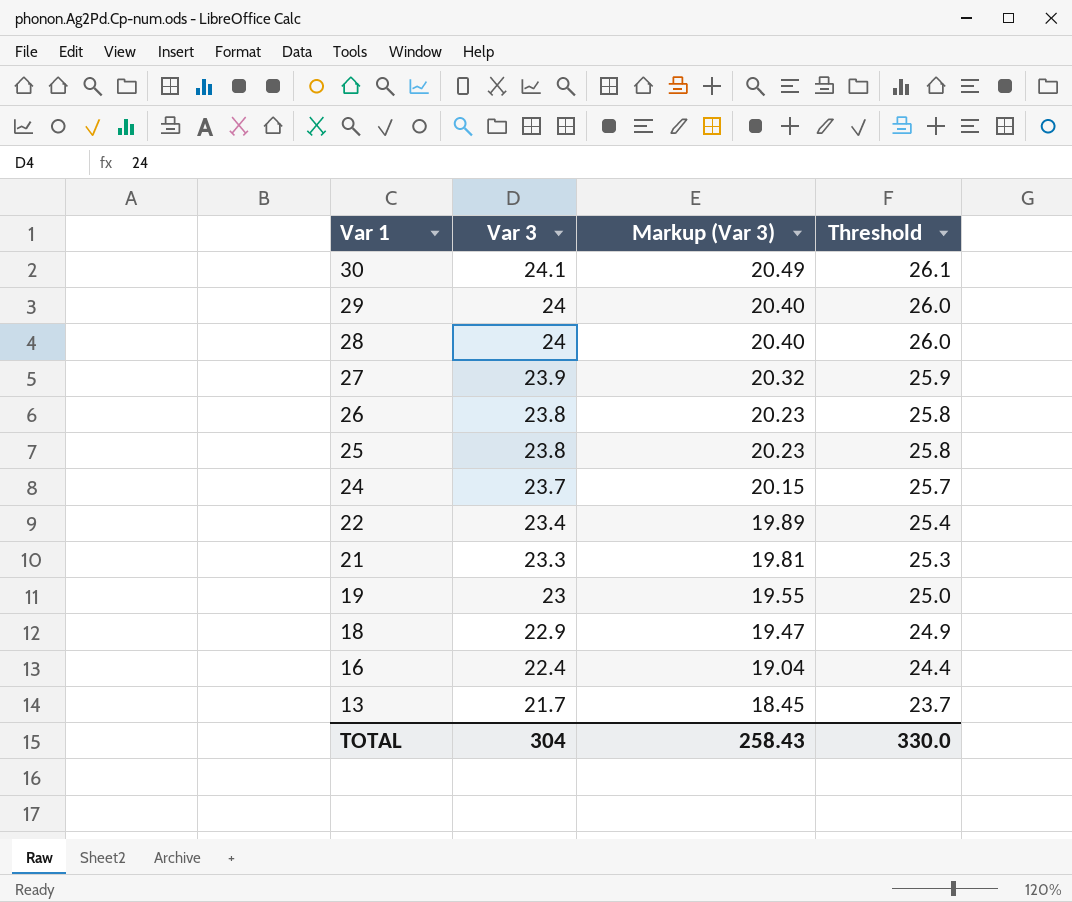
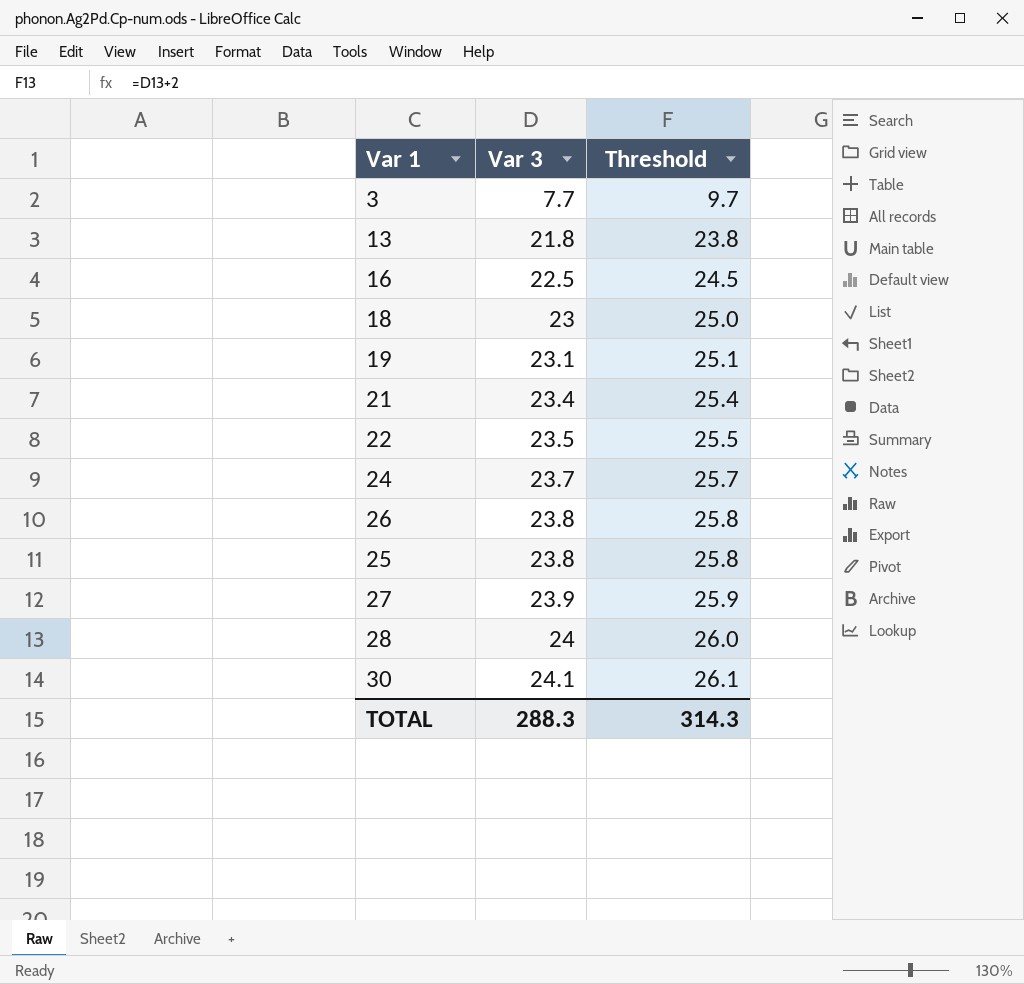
row order: Var 1 descending -> Var 3 ascending
column Markup (Var 3) | formula: [Var 3] * 0.85 -> none
row 29: 24 | 20.40 | 26.0 -> none
row 3: none -> 7.7 | 9.7
13 | Var 3: 21.7 -> 21.8
13 | Threshold: 23.7 -> 23.8
16 | Var 3: 22.4 -> 22.5
16 | Threshold: 24.4 -> 24.5
18 | Var 3: 22.9 -> 23
18 | Threshold: 24.9 -> 25.0
19 | Var 3: 23 -> 23.1
19 | Threshold: 25.0 -> 25.1
21 | Var 3: 23.3 -> 23.4
21 | Threshold: 25.3 -> 25.4
22 | Var 3: 23.4 -> 23.5
22 | Threshold: 25.4 -> 25.5
TOTAL | Var 3: 304 -> 288.3
TOTAL | Threshold: 330.0 -> 314.3

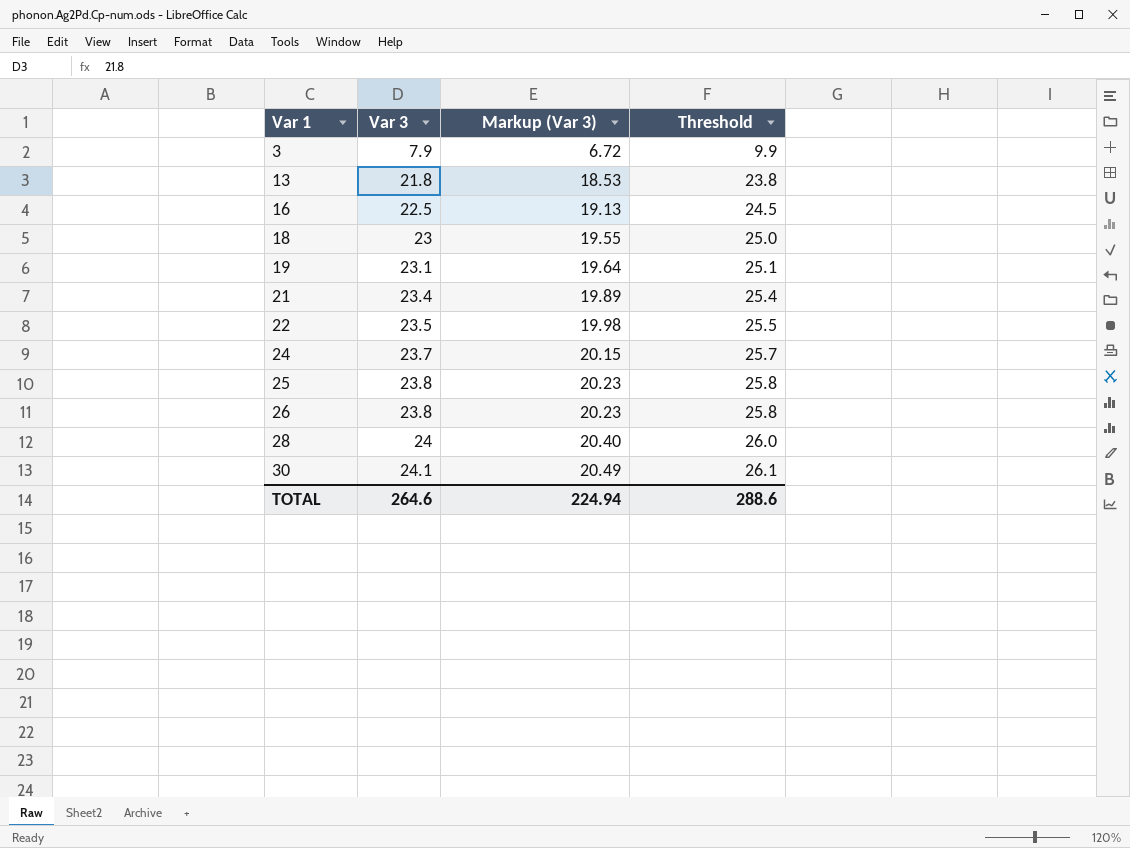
row order: Var 3 ascending -> Var 1 ascending
column Markup (Var 3) | formula: none -> [Var 3] * 0.85
row 27: 23.9 | 25.9 -> none
3 | Var 3: 7.7 -> 7.9
3 | Threshold: 9.7 -> 9.9
TOTAL | Var 3: 288.3 -> 264.6
TOTAL | Threshold: 314.3 -> 288.6

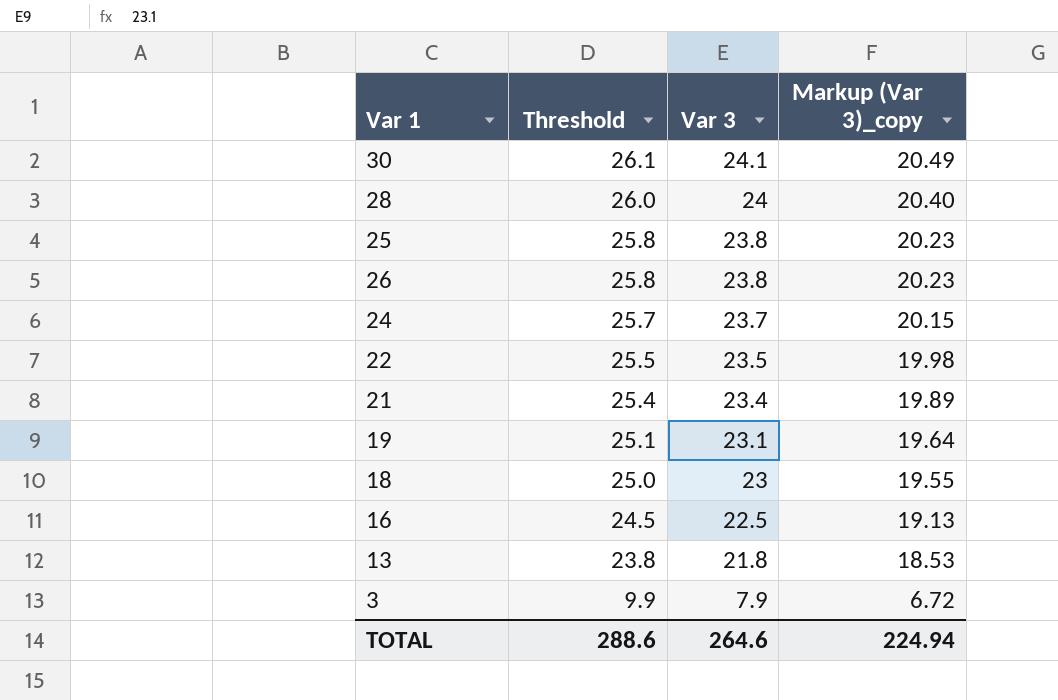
row order: Var 1 ascending -> Threshold descending
column Threshold | position: 4 -> 2
column name: Markup (Var 3) -> Markup (Var 3)_copy

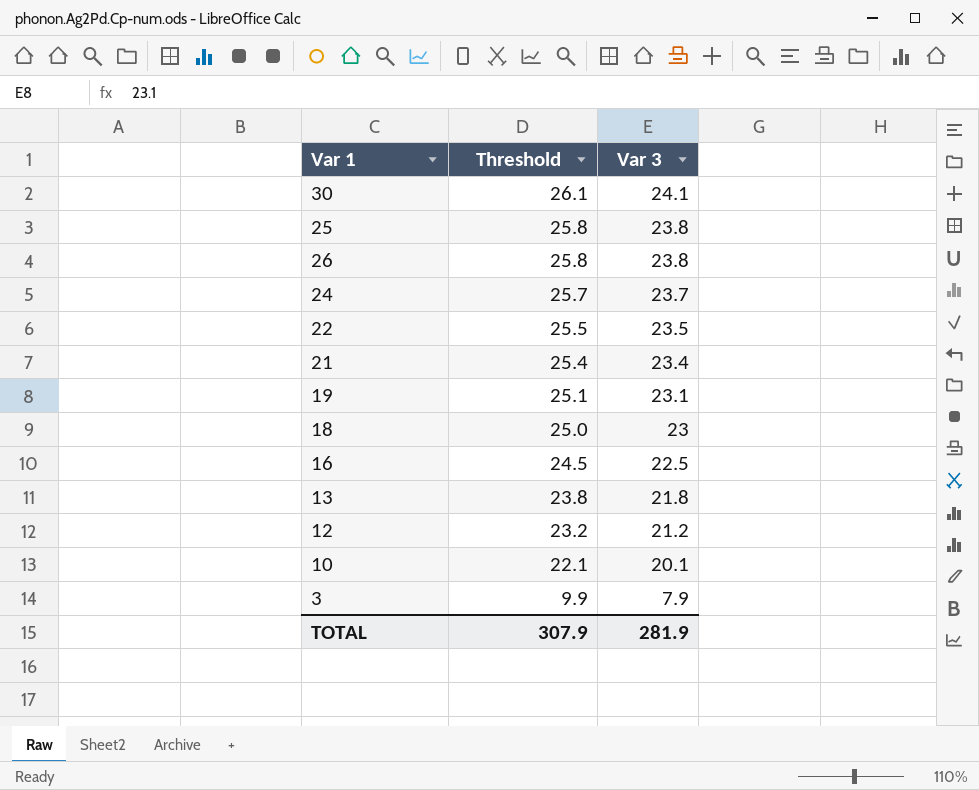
column Markup (Var 3)_copy | formula: [Var 3] * 0.85 -> none
row 28: 26.0 | 24 | 20.40 -> none
row 12: none -> 23.2 | 21.2
row 10: none -> 22.1 | 20.1
TOTAL | Threshold: 288.6 -> 307.9
TOTAL | Var 3: 264.6 -> 281.9

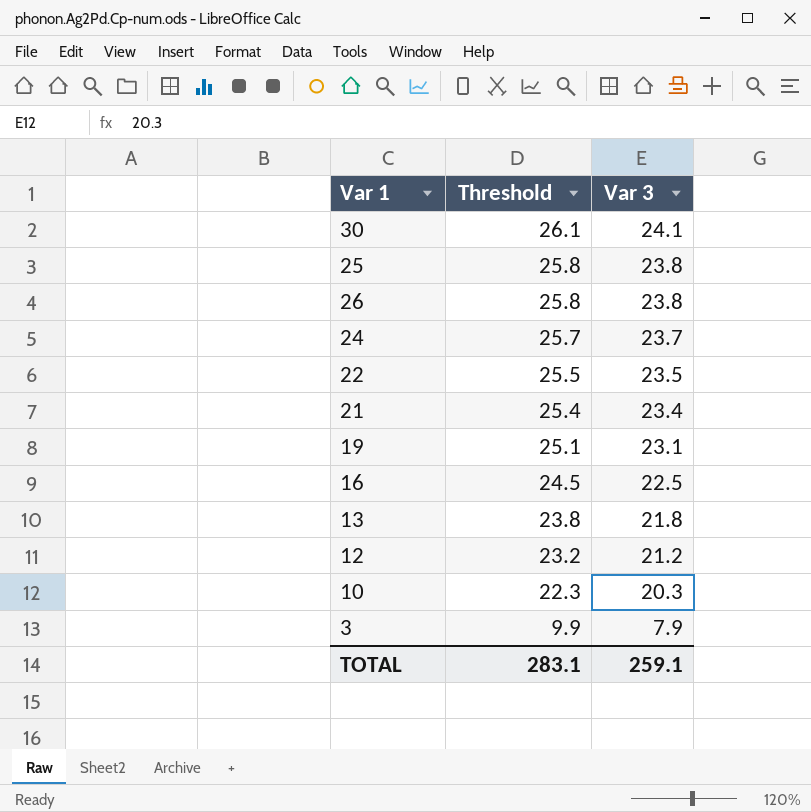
row 18: 25.0 | 23 -> none
10 | Threshold: 22.1 -> 22.3
10 | Var 3: 20.1 -> 20.3
TOTAL | Threshold: 307.9 -> 283.1
TOTAL | Var 3: 281.9 -> 259.1

